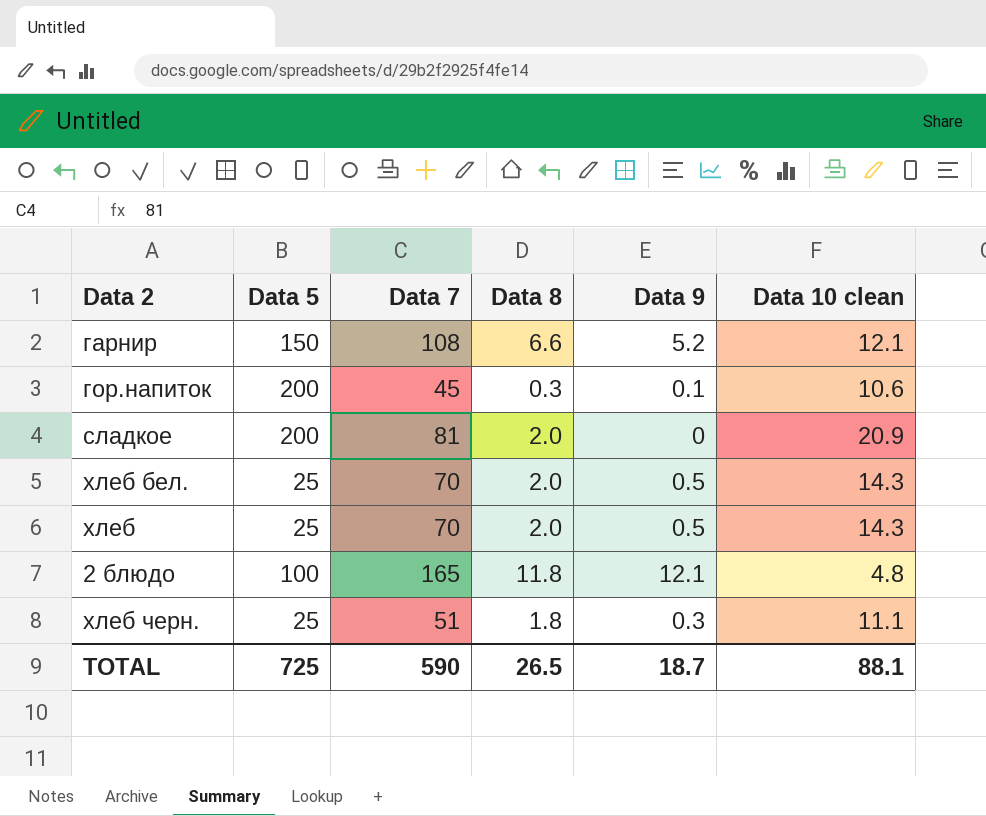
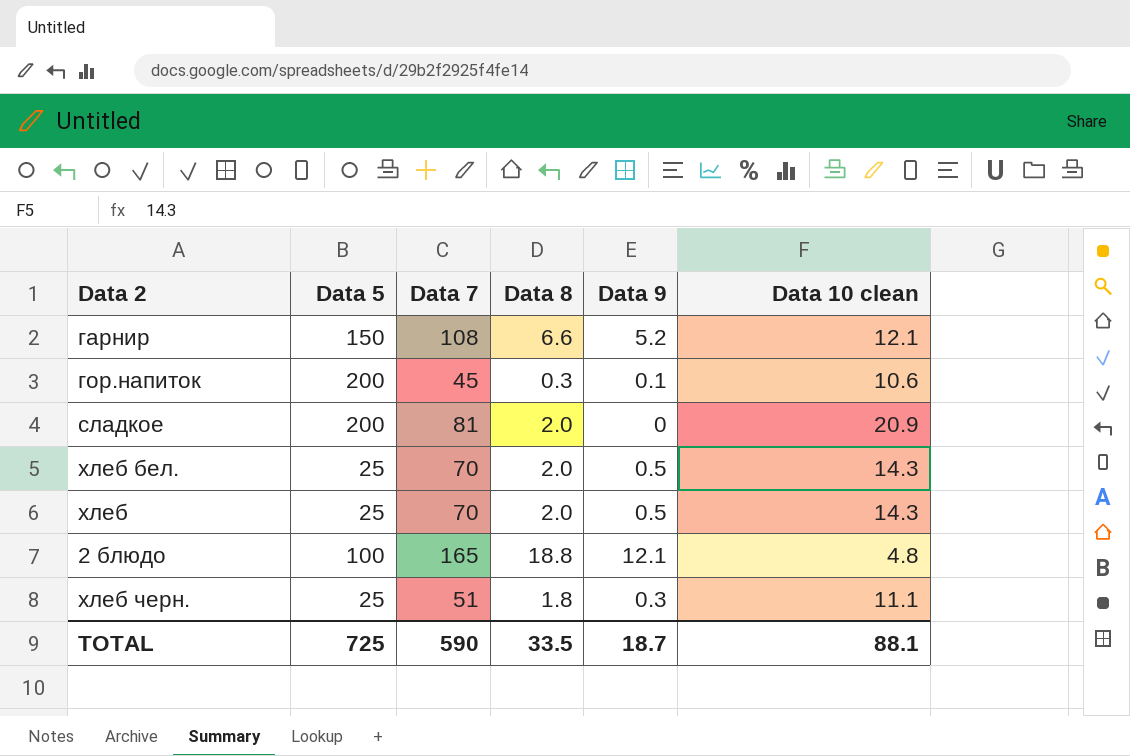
2 блюдо | Data 8: 11.8 -> 18.8
TOTAL | Data 8: 26.5 -> 33.5

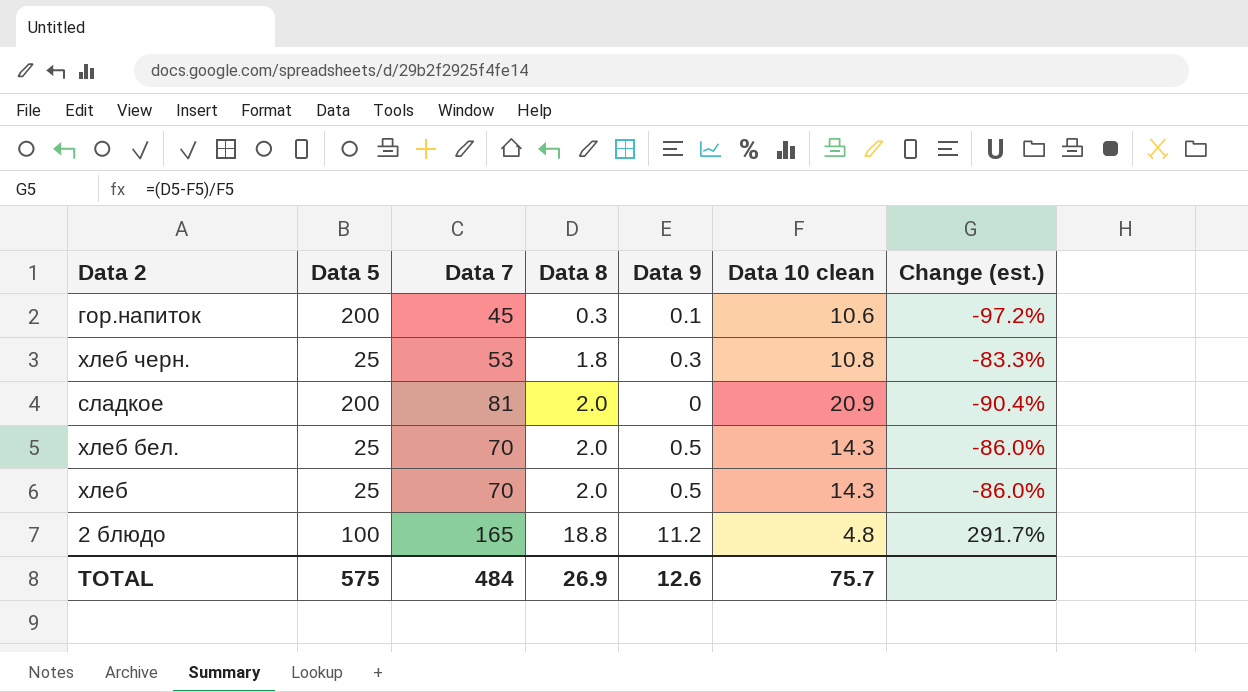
row order: none -> Data 8 ascending
column Change (est.) | formula: none -> ([Data 8] - [Data 10 clean]) / [Data 10 clean]
row гарнир: 150 | 108 | 6.6 | 5.2 | 12.1 -> none
хлеб черн. | Data 7: 51 -> 53
хлеб черн. | Data 10 clean: 11.1 -> 10.8
2 блюдо | Data 9: 12.1 -> 11.2
TOTAL | Data 5: 725 -> 575
TOTAL | Data 7: 590 -> 484
TOTAL | Data 8: 33.5 -> 26.9
TOTAL | Data 9: 18.7 -> 12.6
TOTAL | Data 10 clean: 88.1 -> 75.7

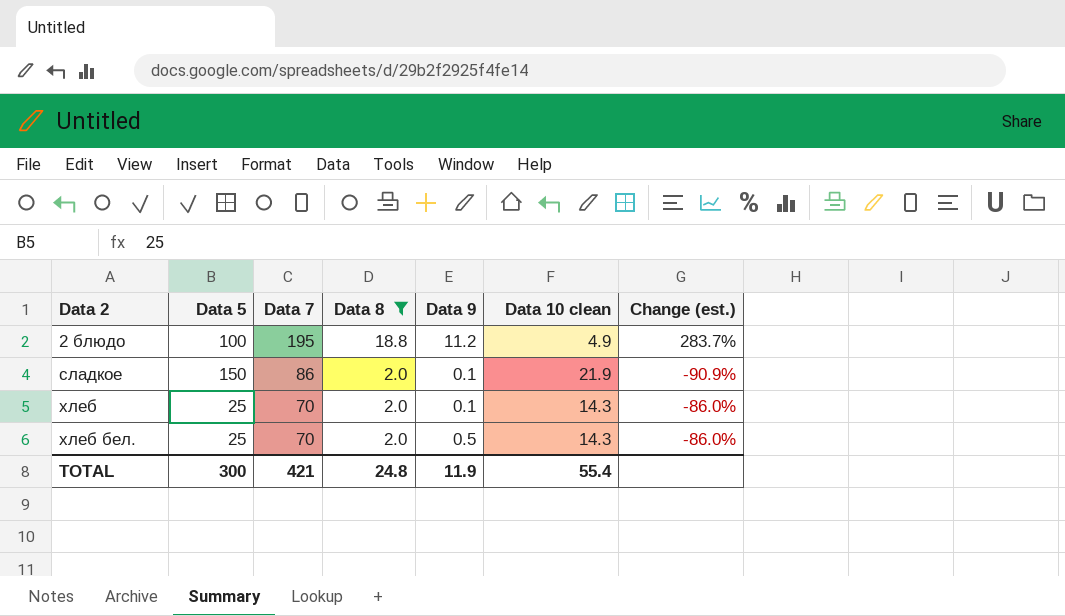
filter: none -> Data 8 >= 2.0
row order: Data 8 ascending -> Data 2 ascending
2 блюдо | Data 7: 165 -> 195
2 блюдо | Data 10 clean: 4.8 -> 4.9
2 блюдо | Change (est.): 291.7% -> 283.7%
сладкое | Data 5: 200 -> 150
сладкое | Data 7: 81 -> 86
сладкое | Data 9: 0 -> 0.1
сладкое | Data 10 clean: 20.9 -> 21.9
сладкое | Change (est.): -90.4% -> -90.9%
хлеб | Data 9: 0.5 -> 0.1
TOTAL | Data 5: 575 -> 300
TOTAL | Data 7: 484 -> 421
TOTAL | Data 8: 26.9 -> 24.8
TOTAL | Data 9: 12.6 -> 11.9
TOTAL | Data 10 clean: 75.7 -> 55.4

